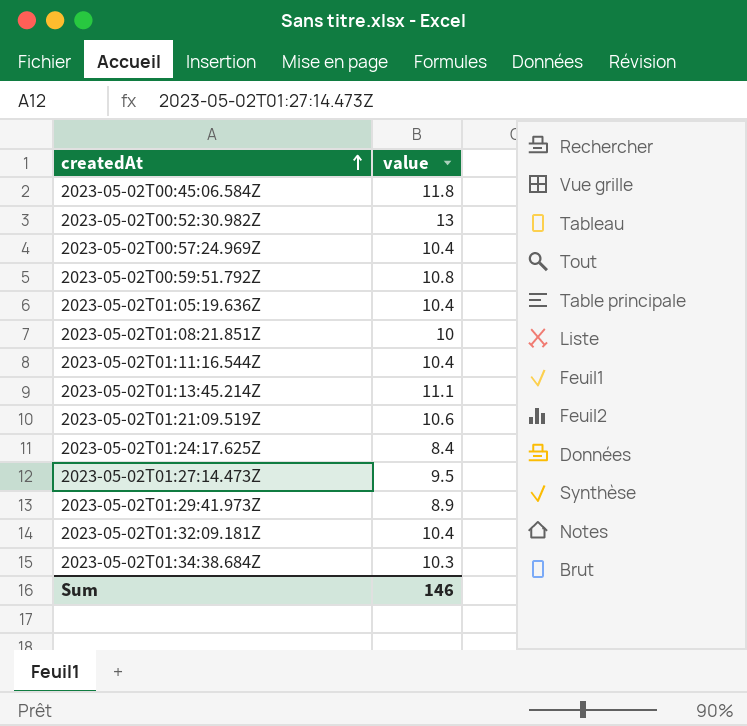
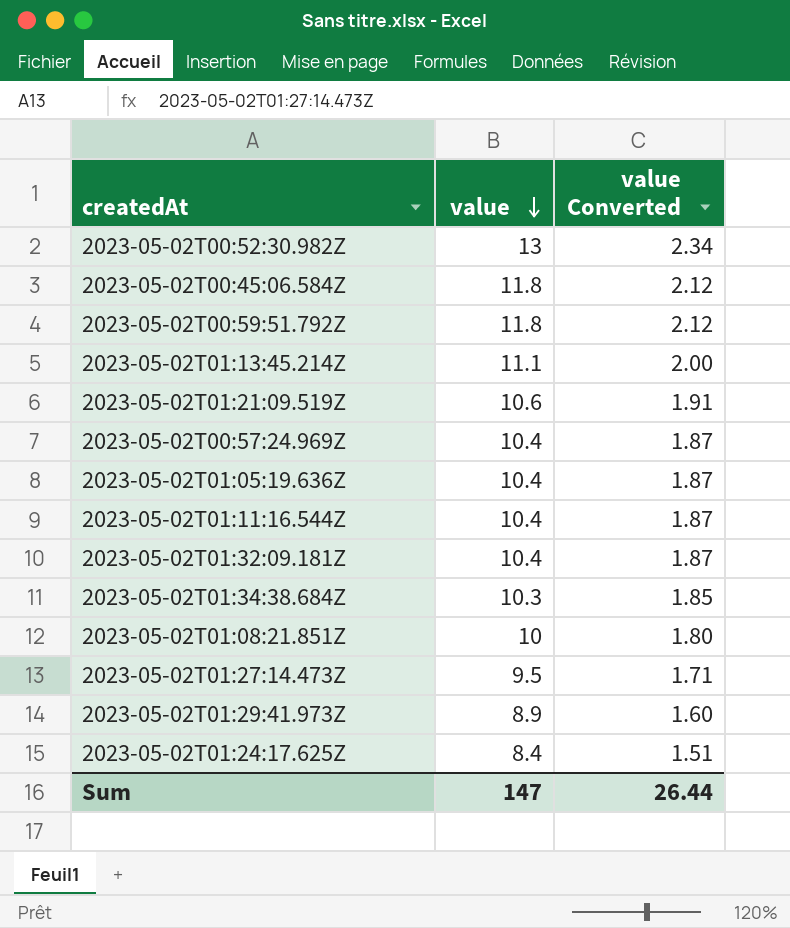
row order: createdAt ascending -> value descending
column value Converted | formula: none -> [value] * 0.18
2023-05-02T00:59:51.792Z | value: 10.8 -> 11.8
Sum | value: 146 -> 147

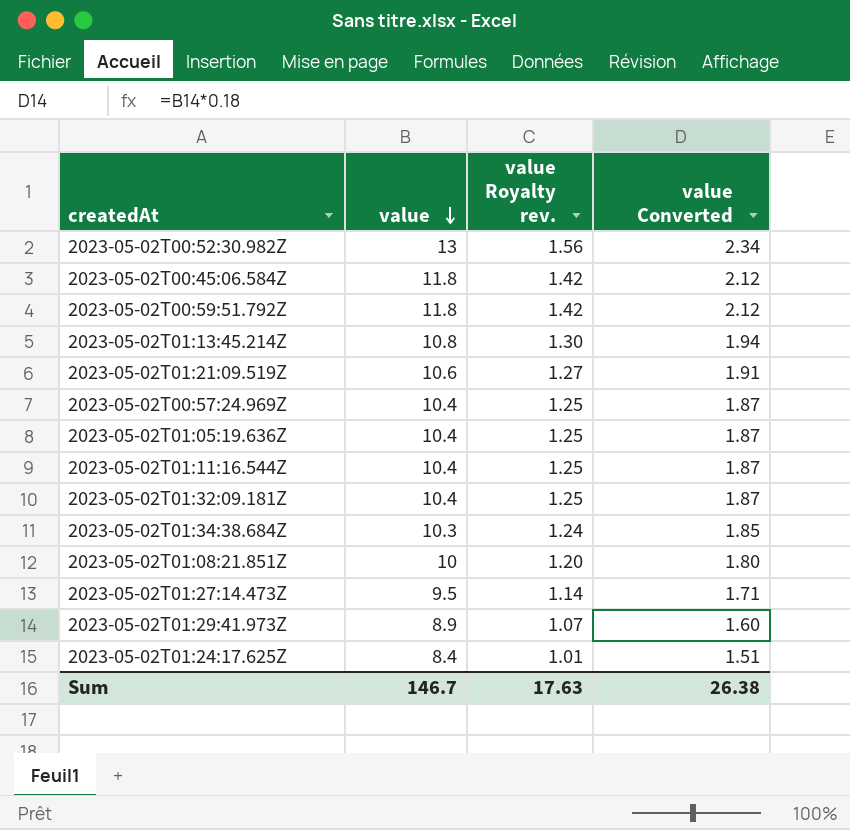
column value Royalty rev. | formula: none -> [value] * 0.12
2023-05-02T01:13:45.214Z | value: 11.1 -> 10.8
2023-05-02T01:13:45.214Z | value Converted: 2.00 -> 1.94
Sum | value: 147 -> 146.7
Sum | value Converted: 26.44 -> 26.38

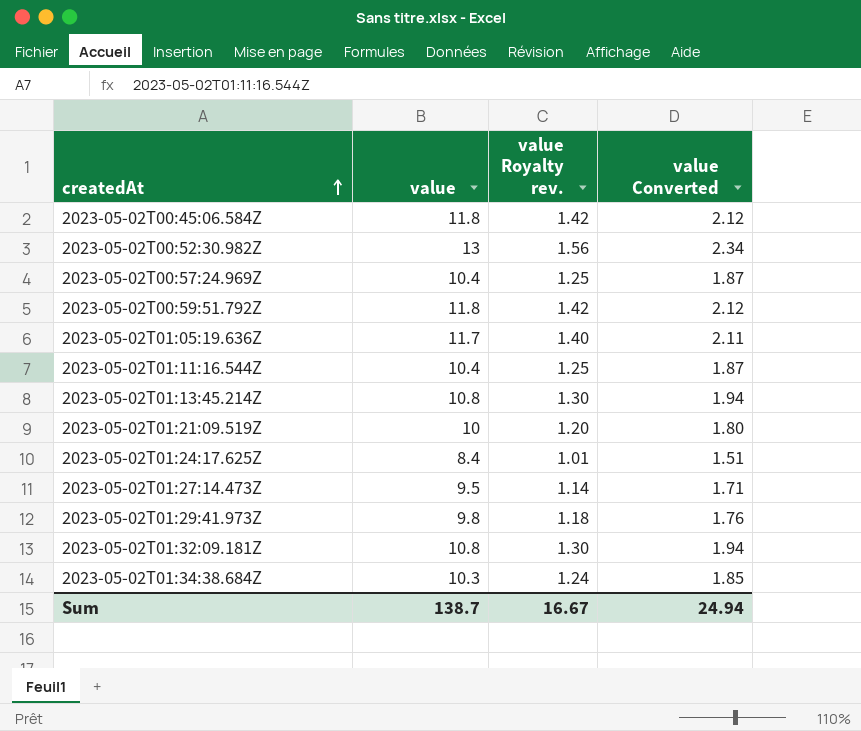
row order: value descending -> createdAt ascending
row 2023-05-02T01:08:21.851Z: 10 | 1.20 | 1.80 -> none
2023-05-02T01:05:19.636Z | value: 10.4 -> 11.7
2023-05-02T01:05:19.636Z | value Royalty rev.: 1.25 -> 1.40
2023-05-02T01:05:19.636Z | value Converted: 1.87 -> 2.11
2023-05-02T01:21:09.519Z | value: 10.6 -> 10
2023-05-02T01:21:09.519Z | value Royalty rev.: 1.27 -> 1.20
2023-05-02T01:21:09.519Z | value Converted: 1.91 -> 1.80
2023-05-02T01:29:41.973Z | value: 8.9 -> 9.8
2023-05-02T01:29:41.973Z | value Royalty rev.: 1.07 -> 1.18
2023-05-02T01:29:41.973Z | value Converted: 1.60 -> 1.76
2023-05-02T01:32:09.181Z | value: 10.4 -> 10.8
2023-05-02T01:32:09.181Z | value Royalty rev.: 1.25 -> 1.30
2023-05-02T01:32:09.181Z | value Converted: 1.87 -> 1.94
Sum | value: 146.7 -> 138.7
Sum | value Royalty rev.: 17.63 -> 16.67
Sum | value Converted: 26.38 -> 24.94

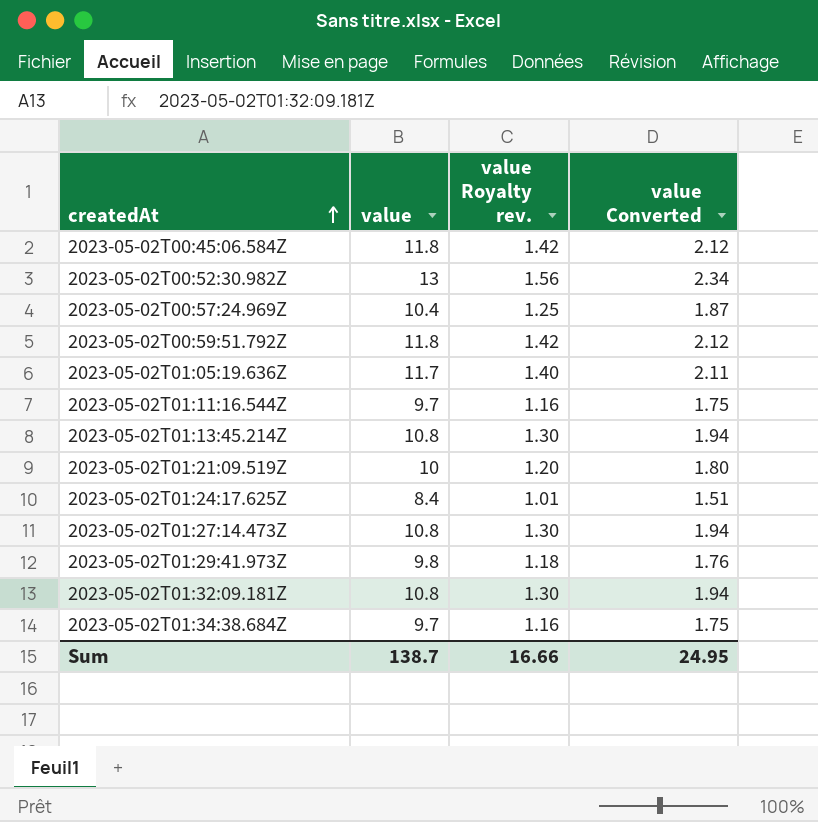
2023-05-02T01:11:16.544Z | value: 10.4 -> 9.7
2023-05-02T01:11:16.544Z | value Royalty rev.: 1.25 -> 1.16
2023-05-02T01:11:16.544Z | value Converted: 1.87 -> 1.75
2023-05-02T01:27:14.473Z | value: 9.5 -> 10.8
2023-05-02T01:27:14.473Z | value Royalty rev.: 1.14 -> 1.30
2023-05-02T01:27:14.473Z | value Converted: 1.71 -> 1.94
2023-05-02T01:34:38.684Z | value: 10.3 -> 9.7
2023-05-02T01:34:38.684Z | value Royalty rev.: 1.24 -> 1.16
2023-05-02T01:34:38.684Z | value Converted: 1.85 -> 1.75
Sum | value Royalty rev.: 16.67 -> 16.66
Sum | value Converted: 24.94 -> 24.95

